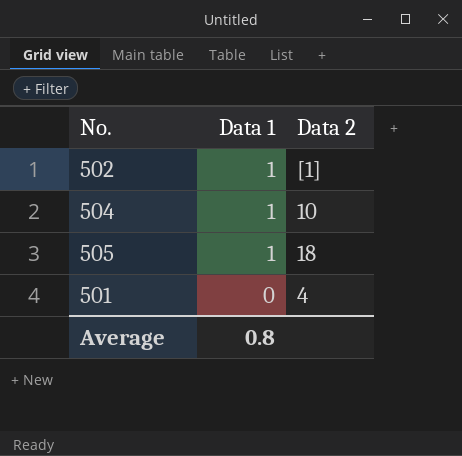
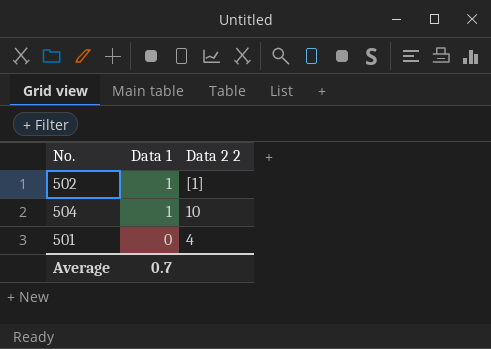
column name: Data 2 -> Data 2 2
row 505: 1 | 18 -> none
Average | Data 1: 0.8 -> 0.7

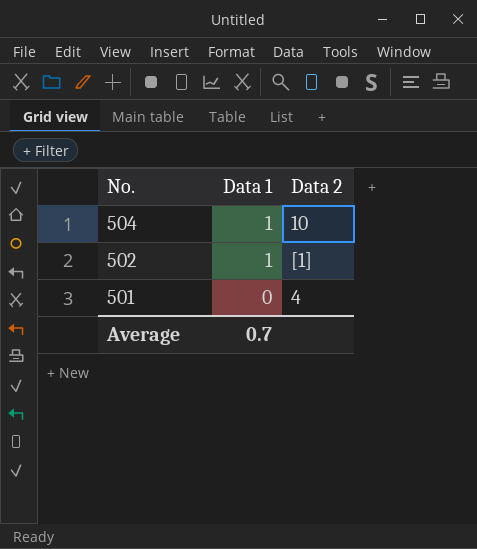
row order: Data 1 descending -> No. descending
column name: Data 2 2 -> Data 2

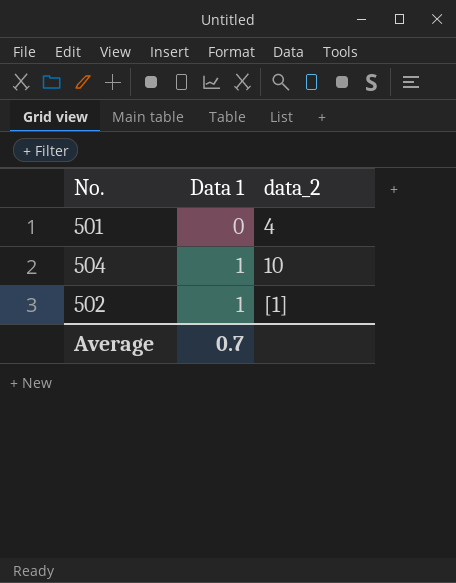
row order: No. descending -> Data 1 ascending
column name: Data 2 -> data_2

